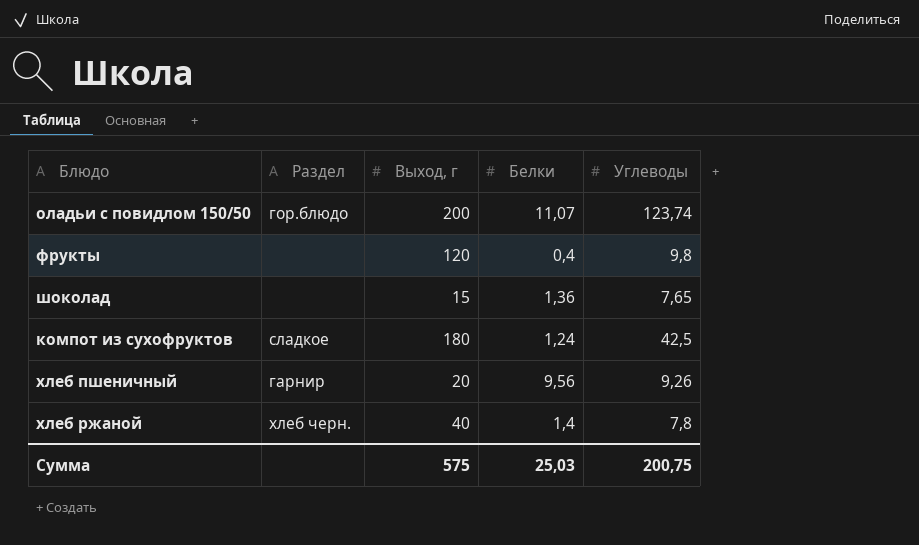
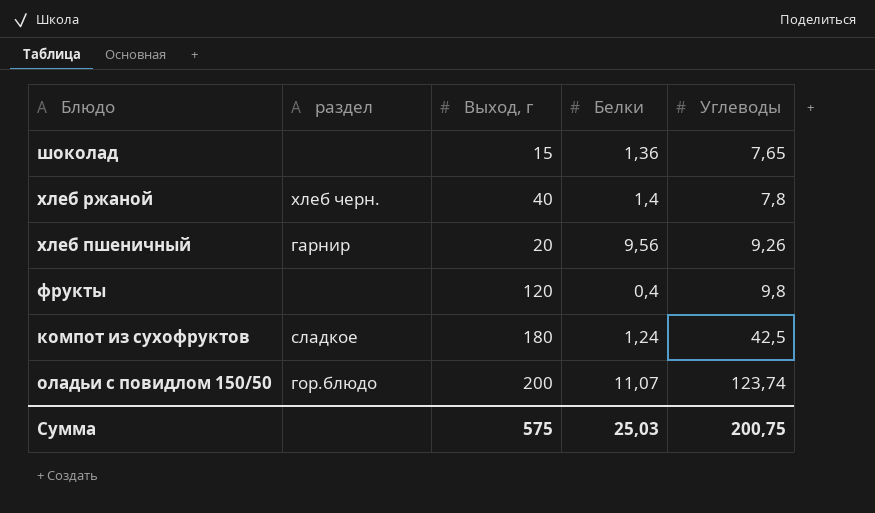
row order: none -> Углеводы ascending
column name: Раздел -> раздел

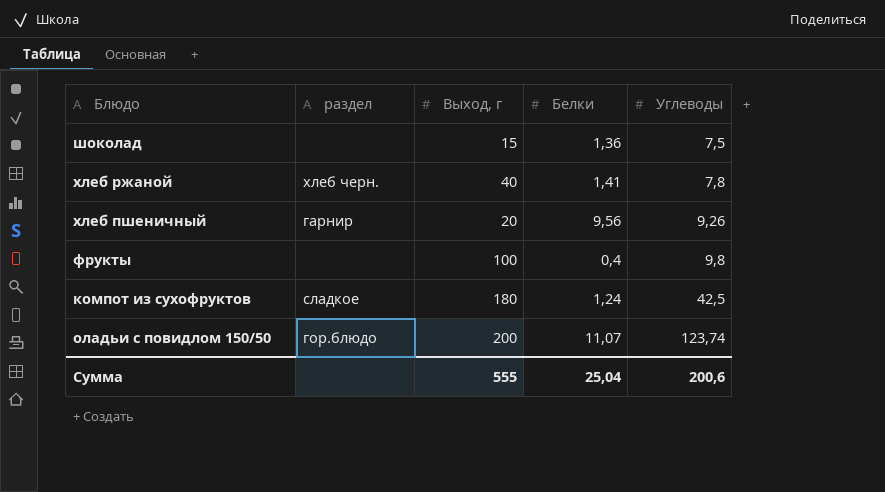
шоколад | Углеводы: 7,65 -> 7,5
хлеб ржаной | Белки: 1,4 -> 1,41
фрукты | Выход, г: 120 -> 100
Сумма | Выход, г: 575 -> 555
Сумма | Белки: 25,03 -> 25,04
Сумма | Углеводы: 200,75 -> 200,6

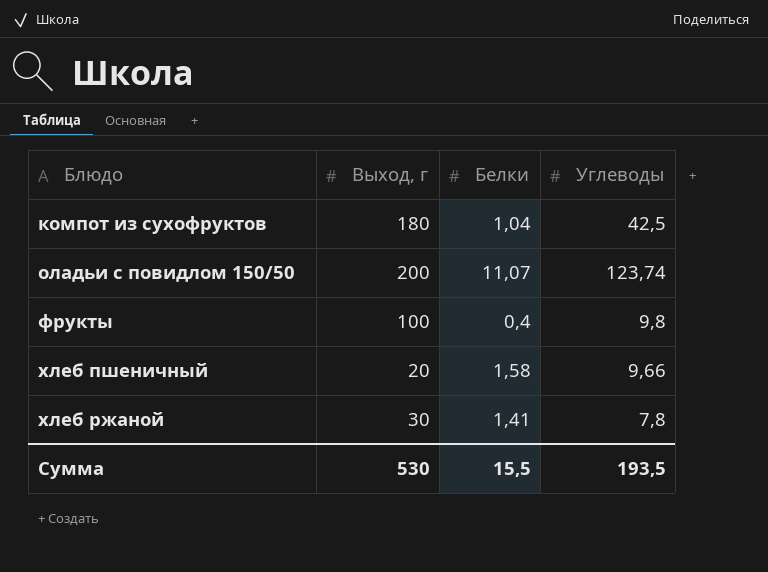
row order: Углеводы ascending -> Блюдо ascending
column раздел | position: 2 -> none
row шоколад: none | 15 | 1,36 | 7,5 -> none
компот из сухофруктов | Белки: 1,24 -> 1,04
хлеб пшеничный | Белки: 9,56 -> 1,58
хлеб пшеничный | Углеводы: 9,26 -> 9,66
хлеб ржаной | Выход, г: 40 -> 30
Сумма | Выход, г: 555 -> 530
Сумма | Белки: 25,04 -> 15,5
Сумма | Углеводы: 200,6 -> 193,5

